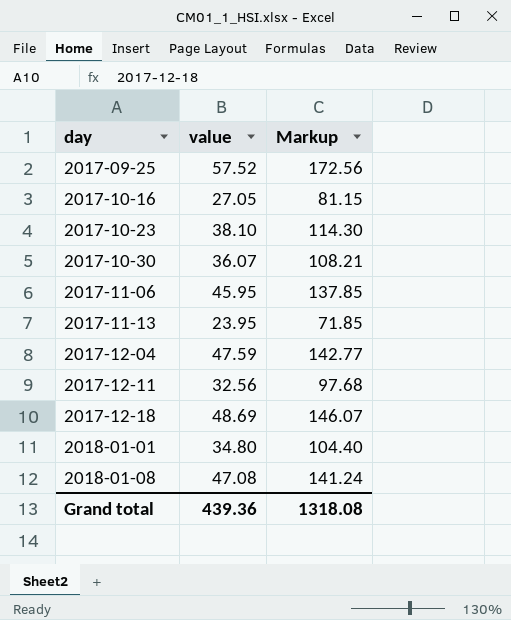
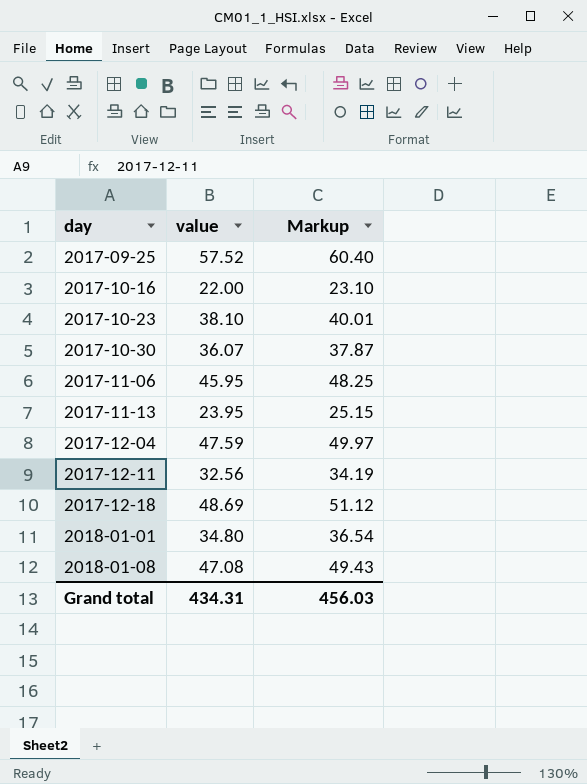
column Markup | formula: [value] * 3 -> [value] * 1.05
2017-10-16 | value: 27.05 -> 22.00
Grand total | value: 439.36 -> 434.31
Grand total | Markup: 1318.08 -> 456.03

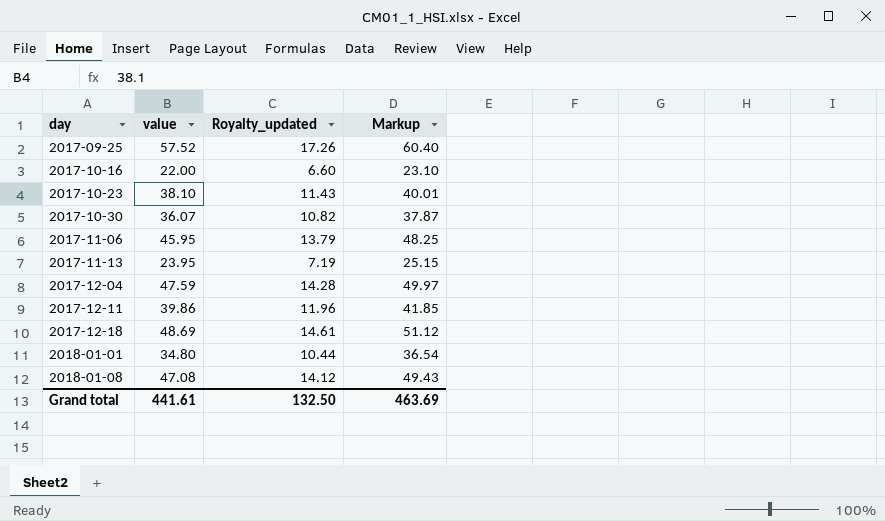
column Royalty_updated | formula: none -> [value] * 0.3
2017-12-11 | value: 32.56 -> 39.86
2017-12-11 | Markup: 34.19 -> 41.85
Grand total | value: 434.31 -> 441.61
Grand total | Markup: 456.03 -> 463.69

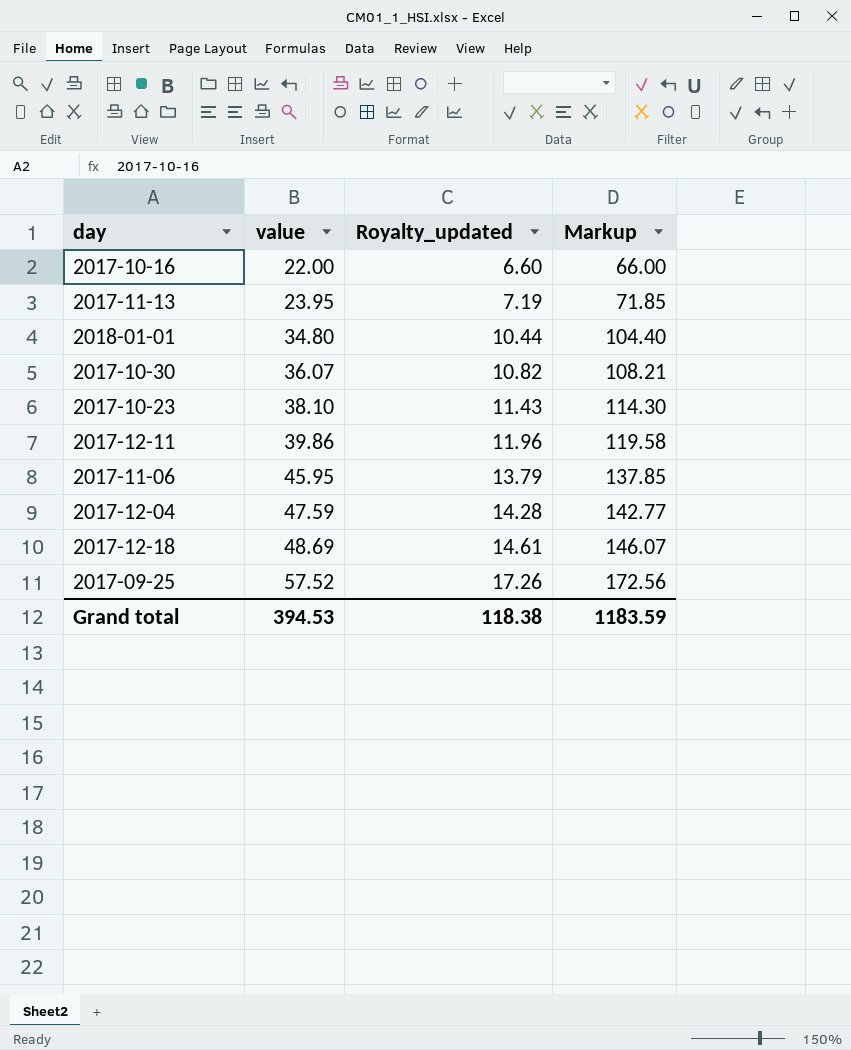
row order: day ascending -> value ascending
column Markup | formula: [value] * 1.05 -> [value] * 3
row 2018-01-08: 47.08 | 14.12 | 49.43 -> none
Grand total | value: 441.61 -> 394.53
Grand total | Royalty_updated: 132.50 -> 118.38
Grand total | Markup: 463.69 -> 1183.59

